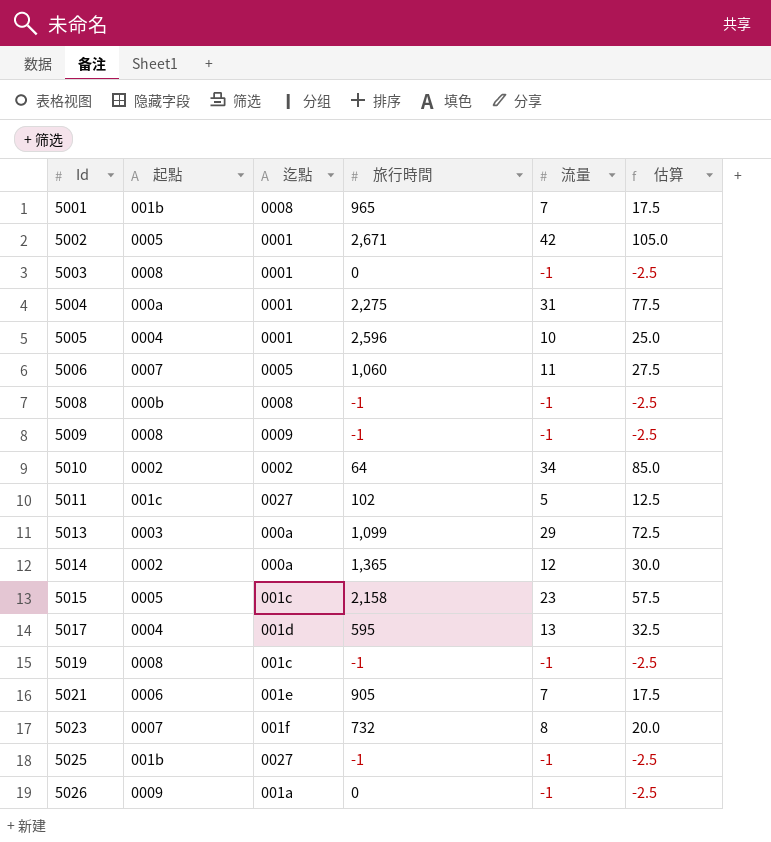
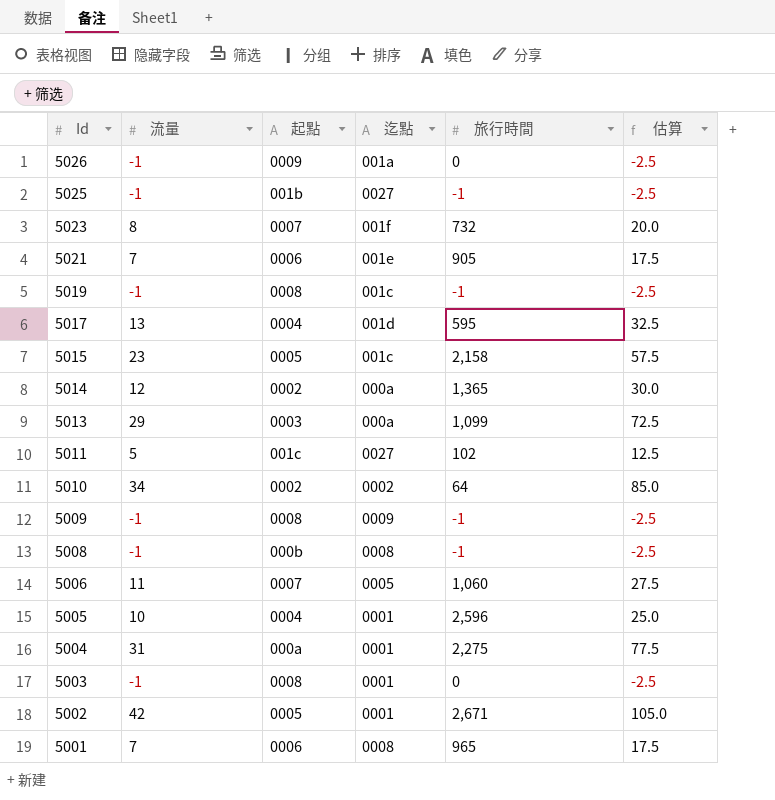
row order: Id ascending -> Id descending
column 流量 | position: 5 -> 2
5001 | 起點: 001b -> 0006

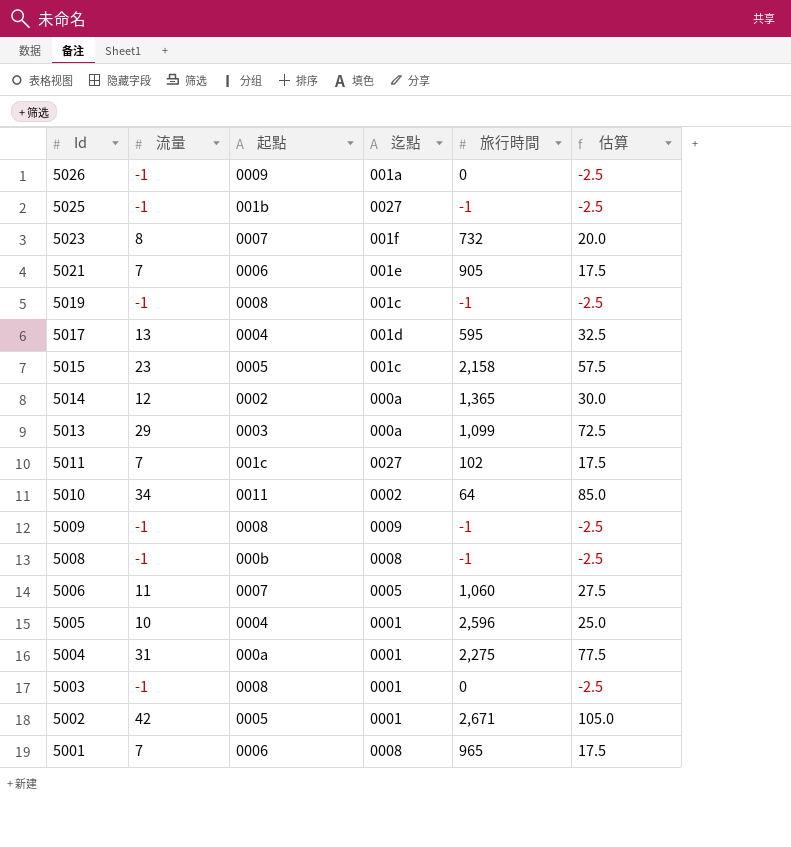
5011 | 流量: 5 -> 7
5011 | 估算: 12.5 -> 17.5
5010 | 起點: 0002 -> 0011

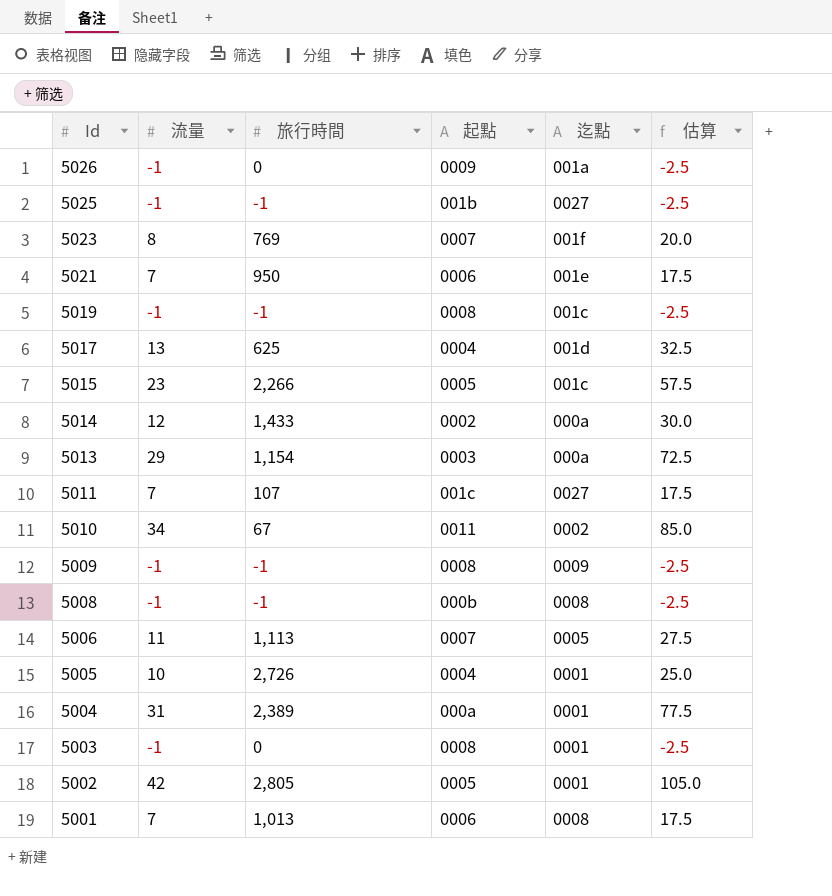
column 旅行時間 | position: 5 -> 3
5023 | 旅行時間: 732 -> 769
5021 | 旅行時間: 905 -> 950
5017 | 旅行時間: 595 -> 625
5015 | 旅行時間: 2,158 -> 2,266
5014 | 旅行時間: 1,365 -> 1,433
5013 | 旅行時間: 1,099 -> 1,154
5011 | 旅行時間: 102 -> 107
5010 | 旅行時間: 64 -> 67
5006 | 旅行時間: 1,060 -> 1,113
5005 | 旅行時間: 2,596 -> 2,726
5004 | 旅行時間: 2,275 -> 2,389
5002 | 旅行時間: 2,671 -> 2,805
5001 | 旅行時間: 965 -> 1,013

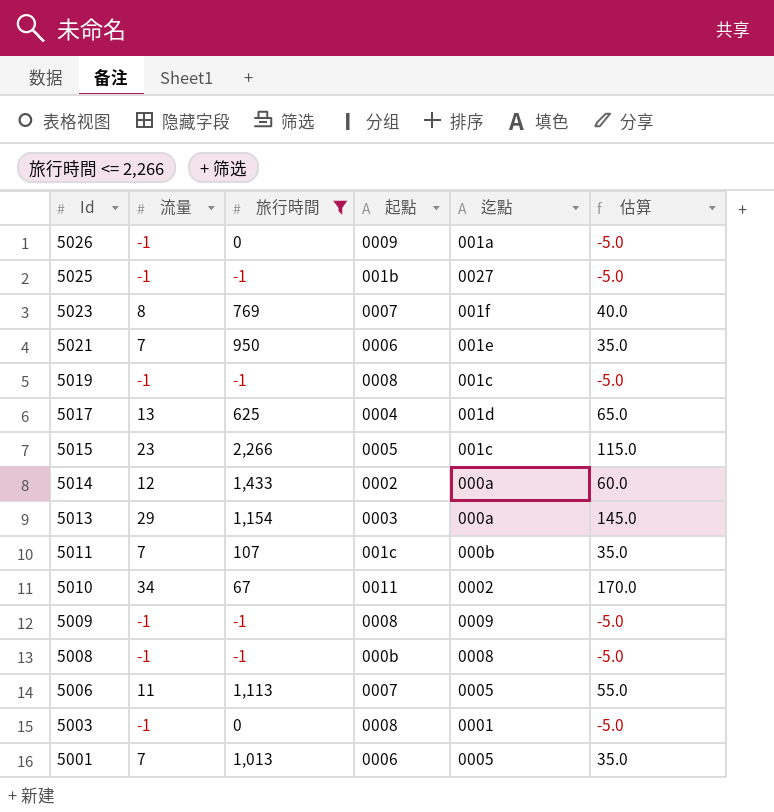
filter: none -> 旅行時間 <= 2,266
column 估算 | formula: [流量] * 2.5 -> [流量] * 5
5011 | 迄點: 0027 -> 000b
5001 | 迄點: 0008 -> 0005

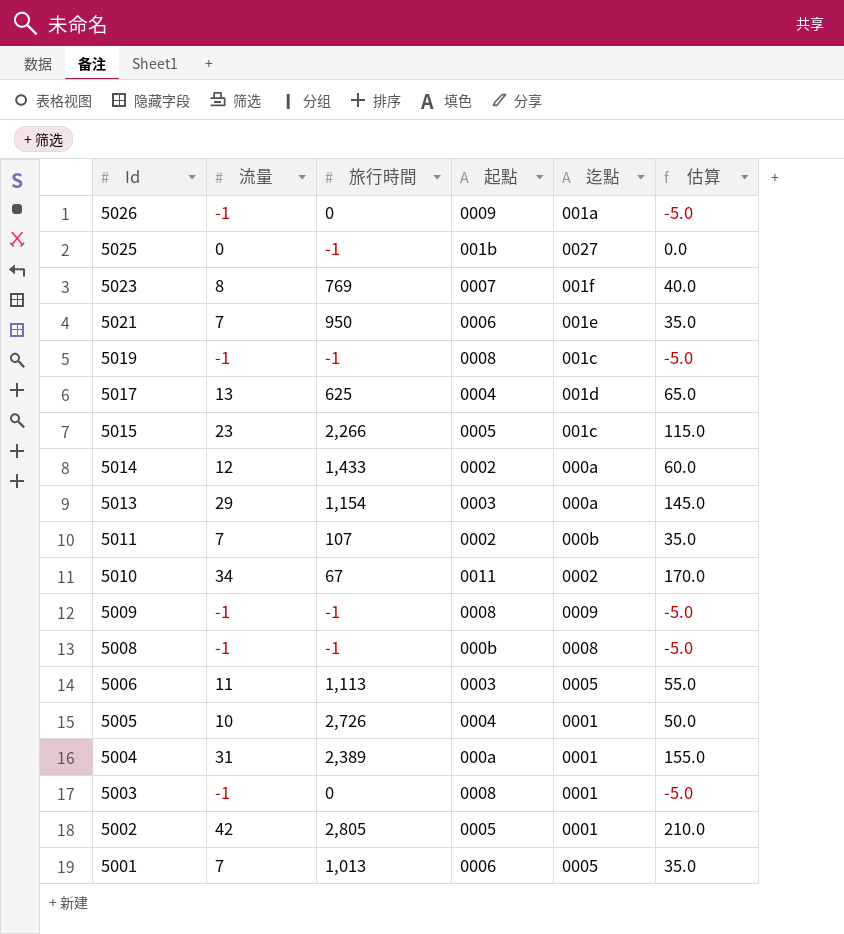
filter: 旅行時間 <= 2,266 -> none
5025 | 流量: -1 -> 0
5025 | 估算: -5.0 -> 0.0
5011 | 起點: 001c -> 0002
5006 | 起點: 0007 -> 0003

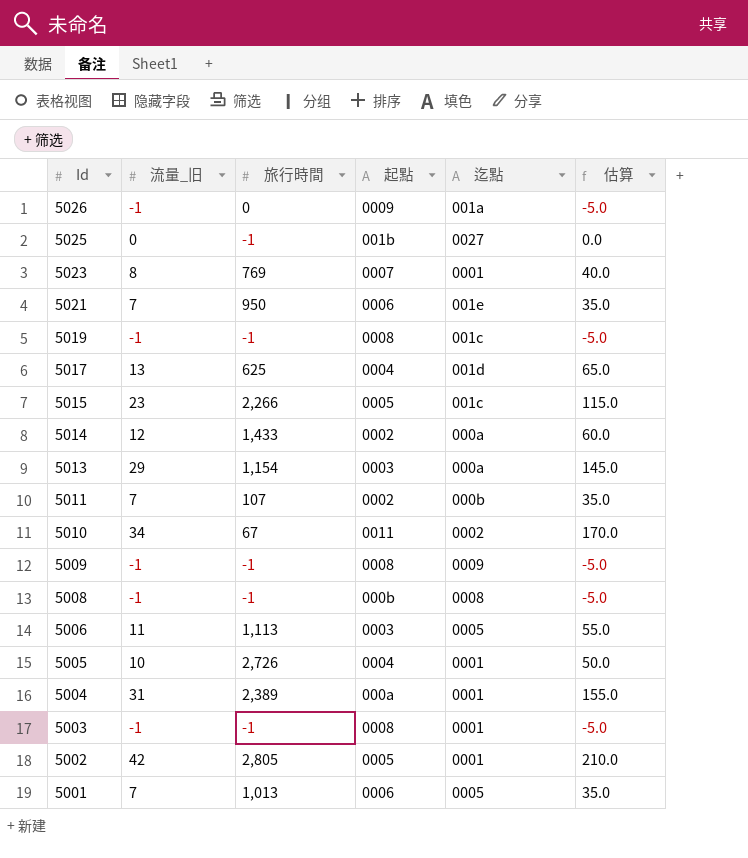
column name: 流量 -> 流量_旧
5023 | 迄點: 001f -> 0001
5003 | 旅行時間: 0 -> -1

